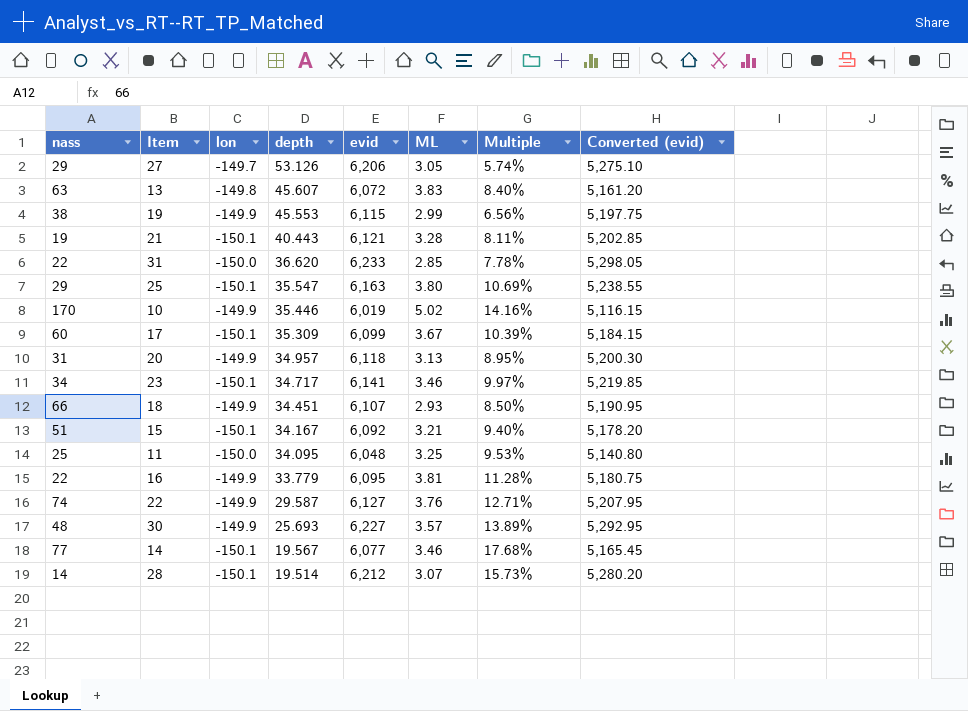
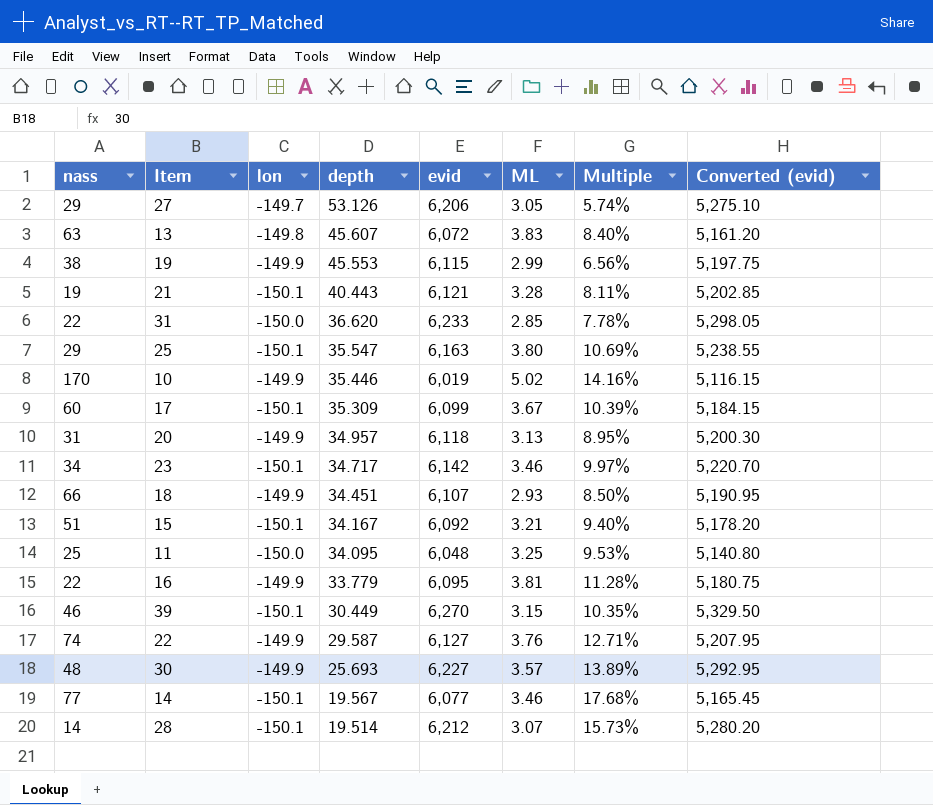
23 | evid: 6,141 -> 6,142
23 | Converted (evid): 5,219.85 -> 5,220.70
row 39: none -> 46 | -150.1 | 30.449 | 6,270 | 3.15 | 10.35% | 5,329.50

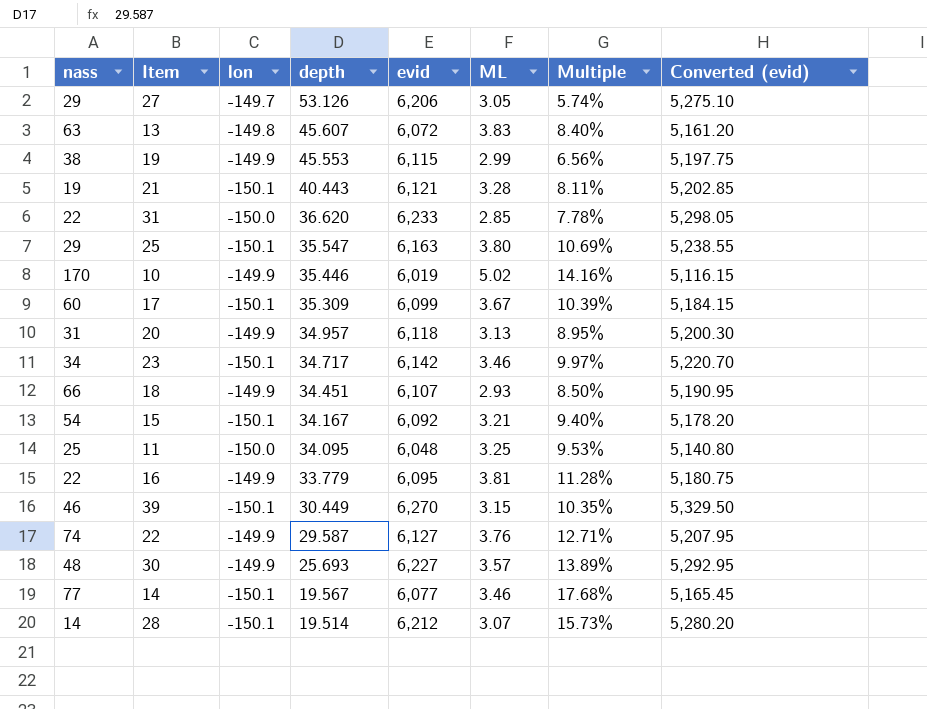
15 | nass: 51 -> 54

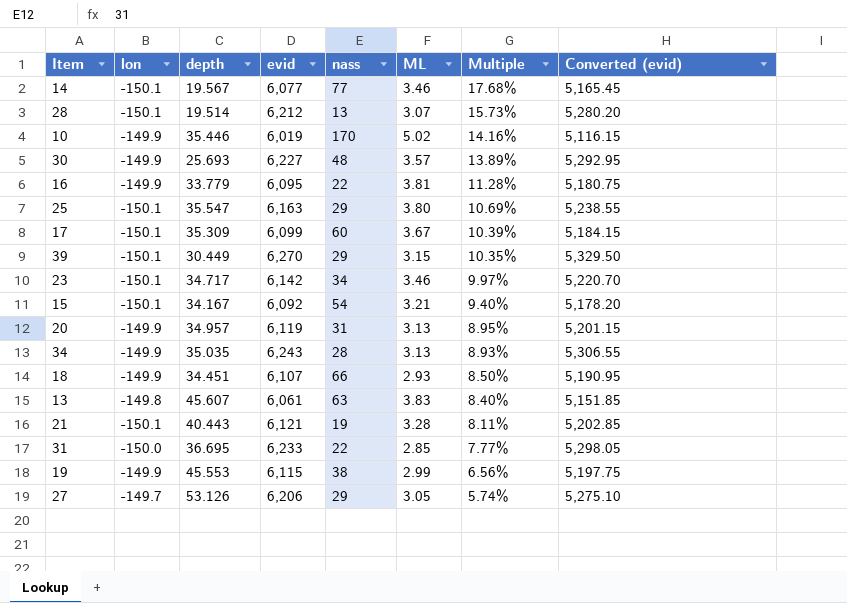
row order: depth descending -> Multiple descending
column nass | position: 1 -> 5
row 11: 25 | -150.0 | 34.095 | 6,048 | 3.25 | 9.53% | 5,140.80 -> none
row 22: 74 | -149.9 | 29.587 | 6,127 | 3.76 | 12.71% | 5,207.95 -> none
28 | nass: 14 -> 13
39 | nass: 46 -> 29
20 | evid: 6,118 -> 6,119
20 | Converted (evid): 5,200.30 -> 5,201.15
row 34: none -> -149.9 | 35.035 | 6,243 | 28 | 3.13 | 8.93% | 5,306.55
13 | evid: 6,072 -> 6,061
13 | Converted (evid): 5,161.20 -> 5,151.85
31 | depth: 36.620 -> 36.695
31 | Multiple: 7.78% -> 7.77%

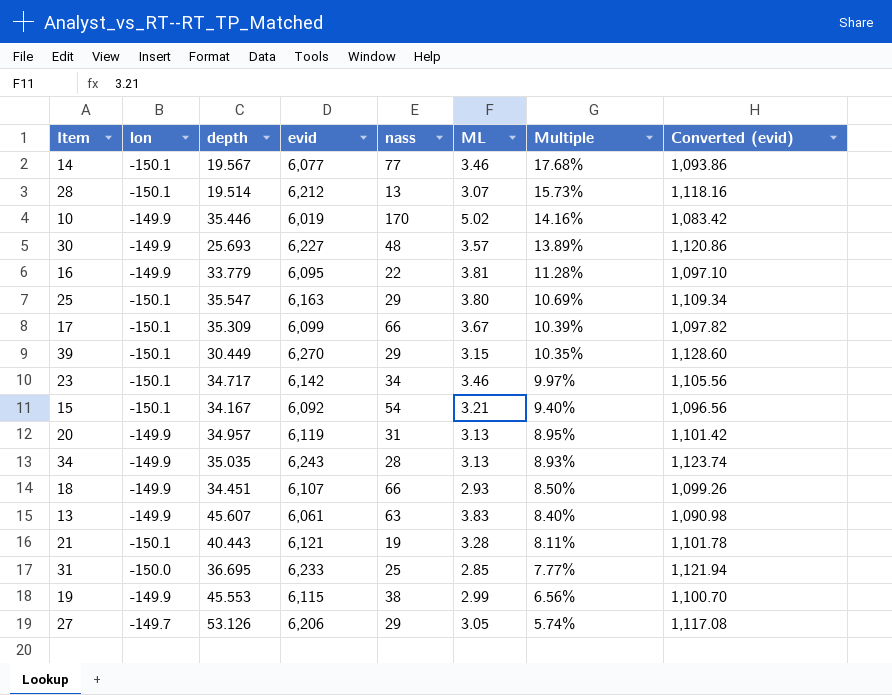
column Converted (evid) | formula: [evid] * 0.85 -> [evid] * 0.18
17 | nass: 60 -> 66
13 | lon: -149.8 -> -149.9
31 | nass: 22 -> 25

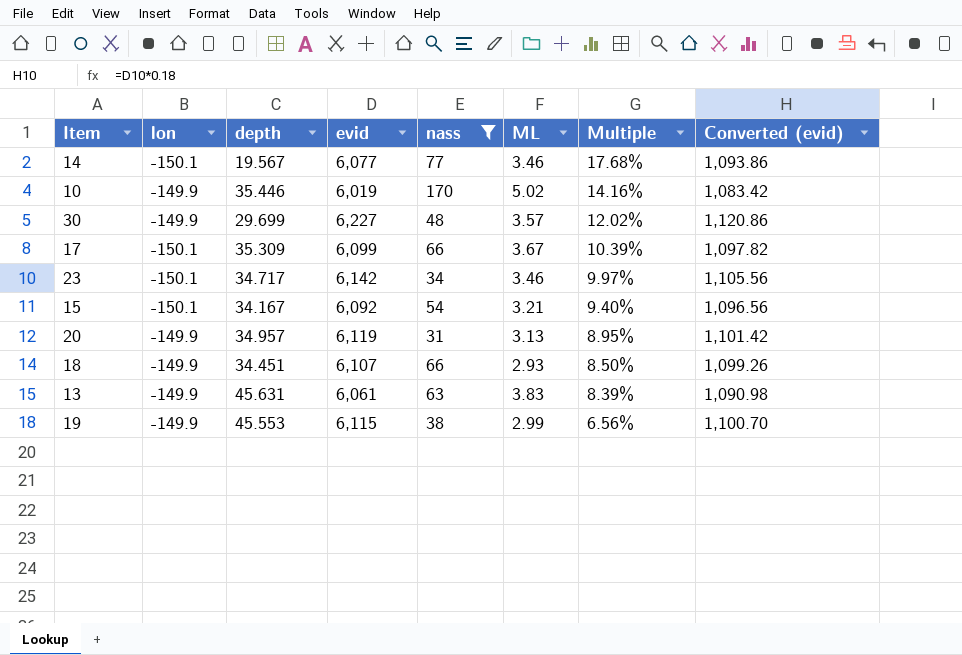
filter: none -> nass >= 31
30 | depth: 25.693 -> 29.699
30 | Multiple: 13.89% -> 12.02%
13 | depth: 45.607 -> 45.631
13 | Multiple: 8.40% -> 8.39%

